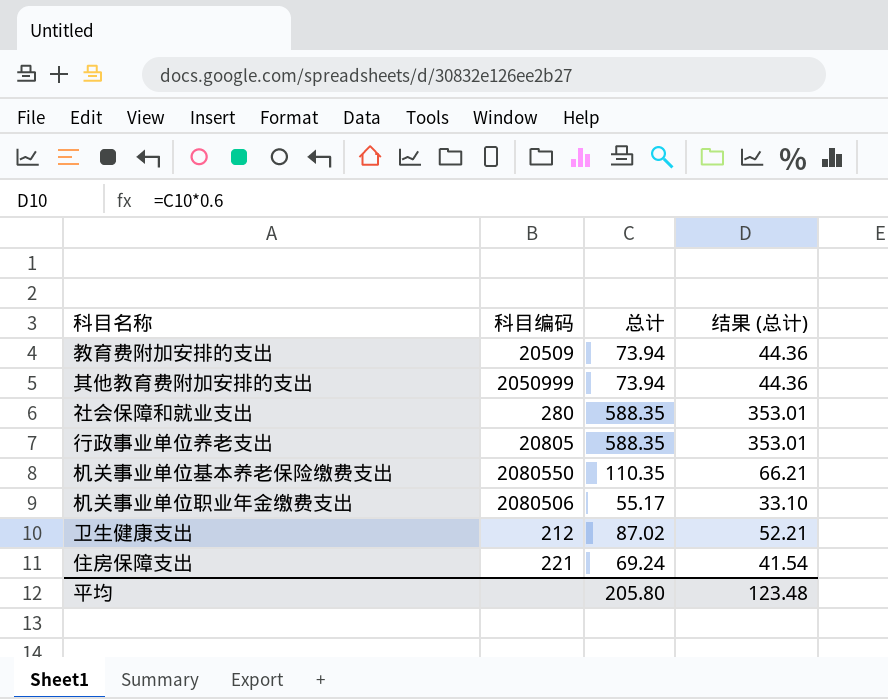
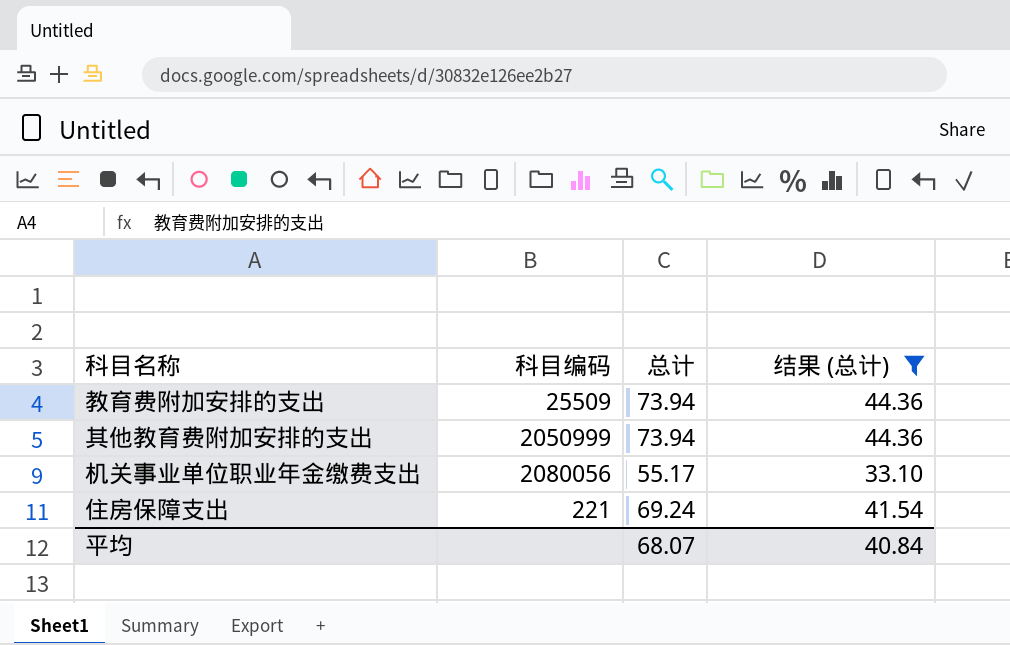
filter: none -> 结果 (总计) <= 44.36
教育费附加安排的支出 | 科目编码: 20509 -> 25509
机关事业单位职业年金缴费支出 | 科目编码: 2080506 -> 2080056
平均 | 总计: 205.80 -> 68.07
平均 | 结果 (总计): 123.48 -> 40.84

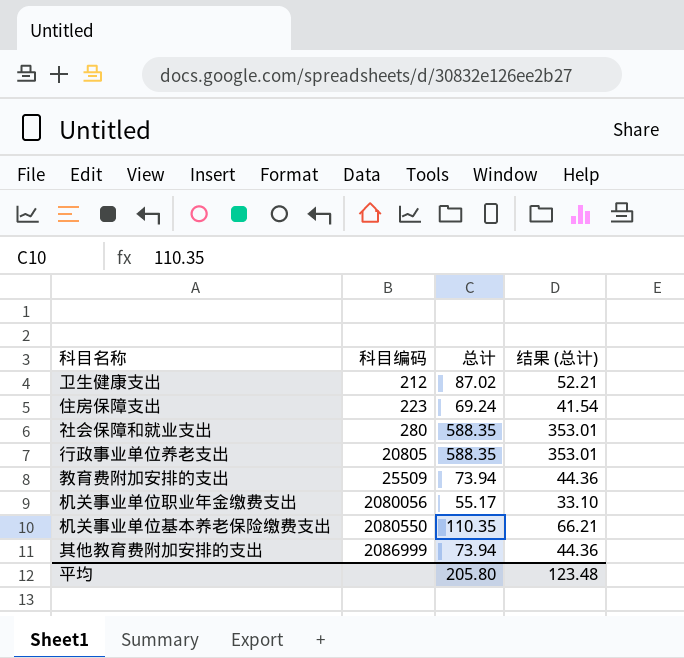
filter: 结果 (总计) <= 44.36 -> none
row order: none -> 科目编码 ascending
住房保障支出 | 科目编码: 221 -> 223
其他教育费附加安排的支出 | 科目编码: 2050999 -> 2086999
平均 | 总计: 68.07 -> 205.80
平均 | 结果 (总计): 40.84 -> 123.48

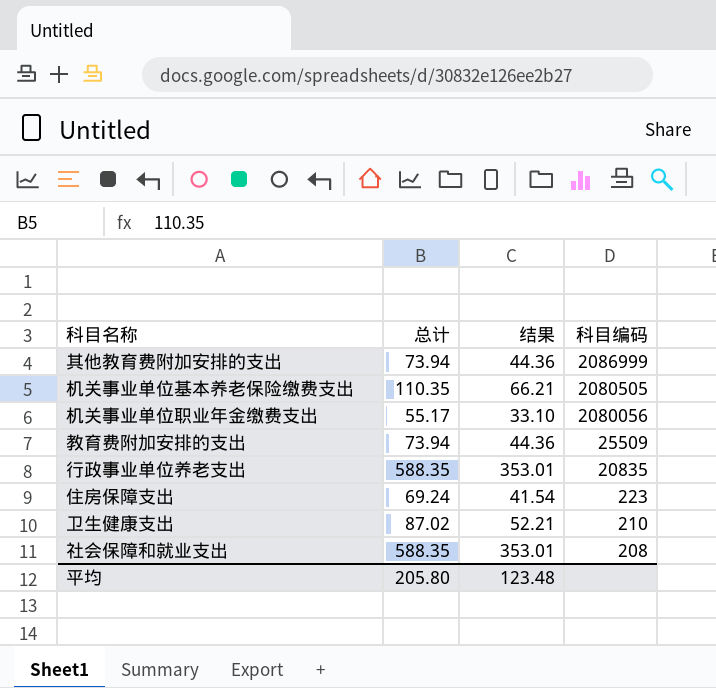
row order: 科目编码 ascending -> 科目编码 descending
column name: 结果 (总计) -> 结果
column 科目编码 | position: 2 -> 4
机关事业单位基本养老保险缴费支出 | 科目编码: 2080550 -> 2080505
行政事业单位养老支出 | 科目编码: 20805 -> 20835
卫生健康支出 | 科目编码: 212 -> 210
社会保障和就业支出 | 科目编码: 280 -> 208

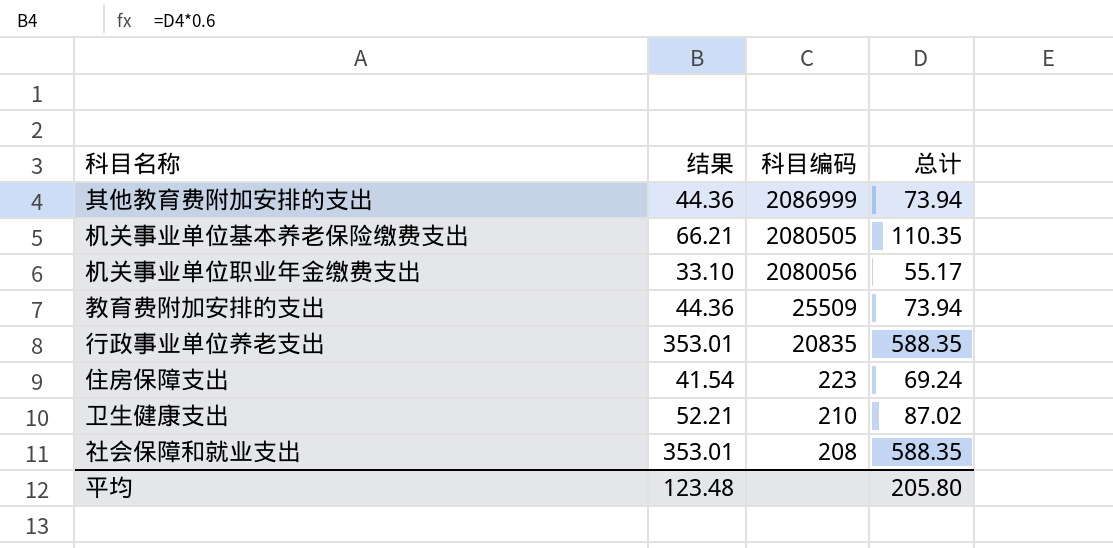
column 总计 | position: 2 -> 4

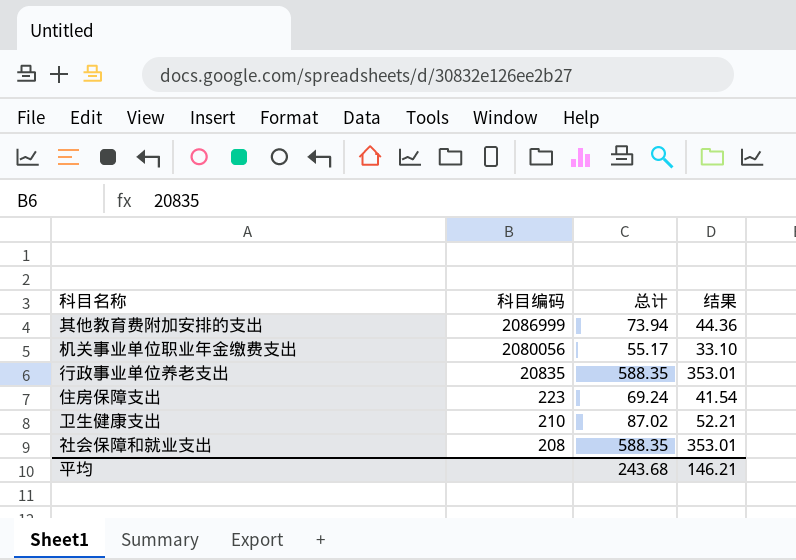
column 结果 | position: 2 -> 4
row 机关事业单位基本养老保险缴费支出: 66.21 | 2080505 | 110.35 -> none
row 教育费附加安排的支出: 44.36 | 25509 | 73.94 -> none
平均 | 总计: 205.80 -> 243.68
平均 | 结果: 123.48 -> 146.21

